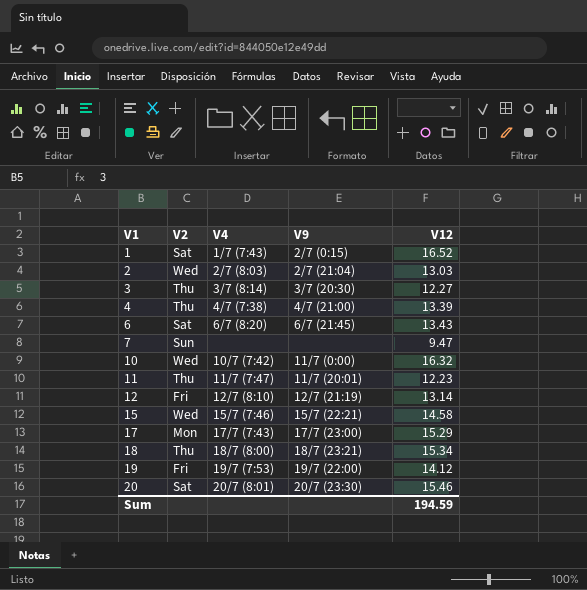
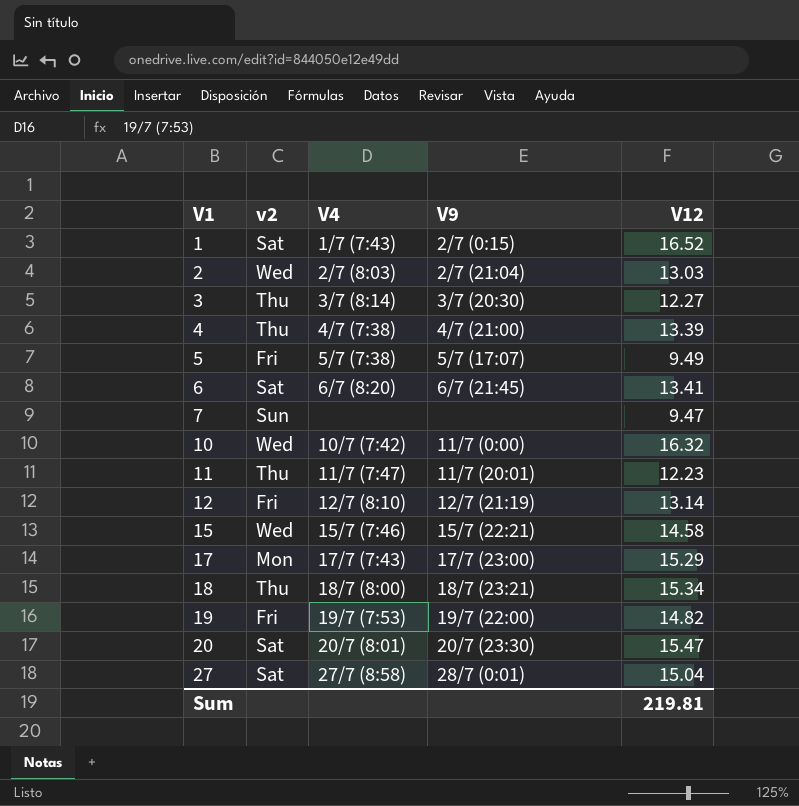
column name: V2 -> v2
row 5: none -> Fri | 5/7 (7:38) | 5/7 (17:07) | 9.49
6 | V12: 13.43 -> 13.41
19 | V12: 14.12 -> 14.82
20 | V12: 15.46 -> 15.47
row 27: none -> Sat | 27/7 (8:58) | 28/7 (0:01) | 15.04
Sum | V12: 194.59 -> 219.81

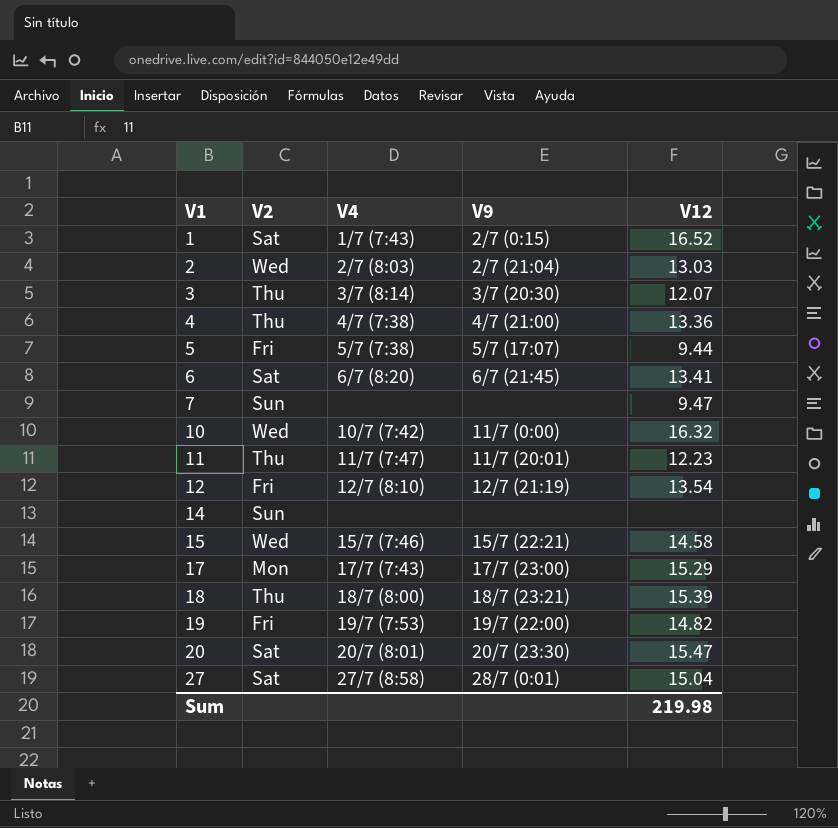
column name: v2 -> V2
3 | V12: 12.27 -> 12.07
4 | V12: 13.39 -> 13.36
5 | V12: 9.49 -> 9.44
12 | V12: 13.14 -> 13.54
row 14: none -> Sun | none | none | none
18 | V12: 15.34 -> 15.39
Sum | V12: 219.81 -> 219.98

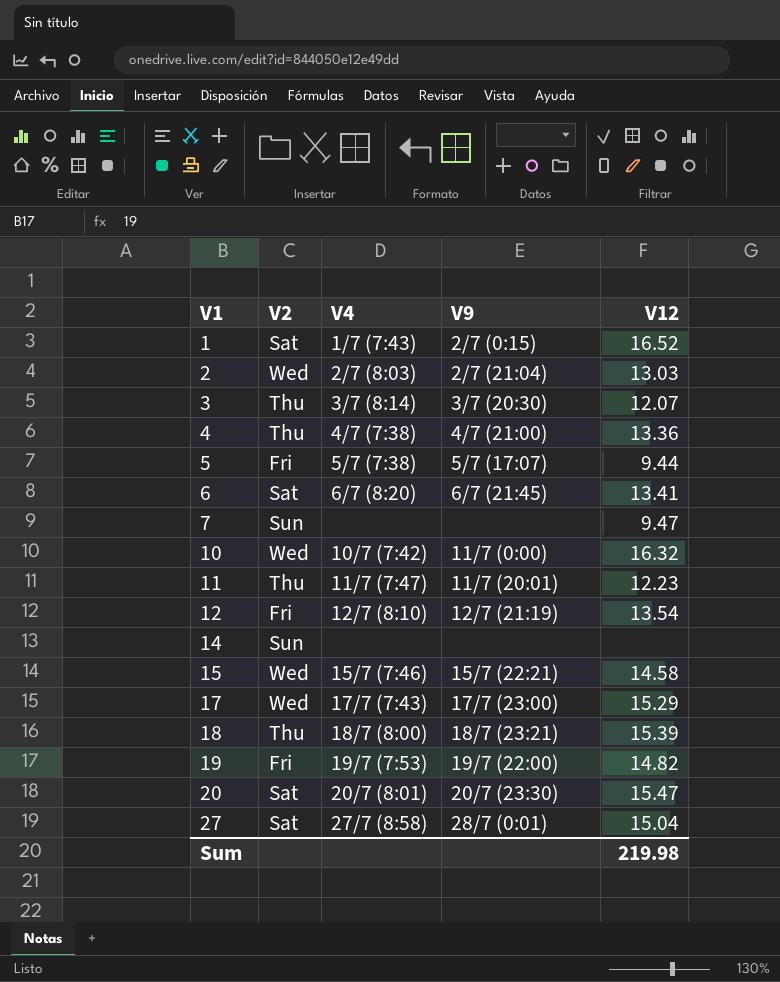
17 | V2: Mon -> Wed

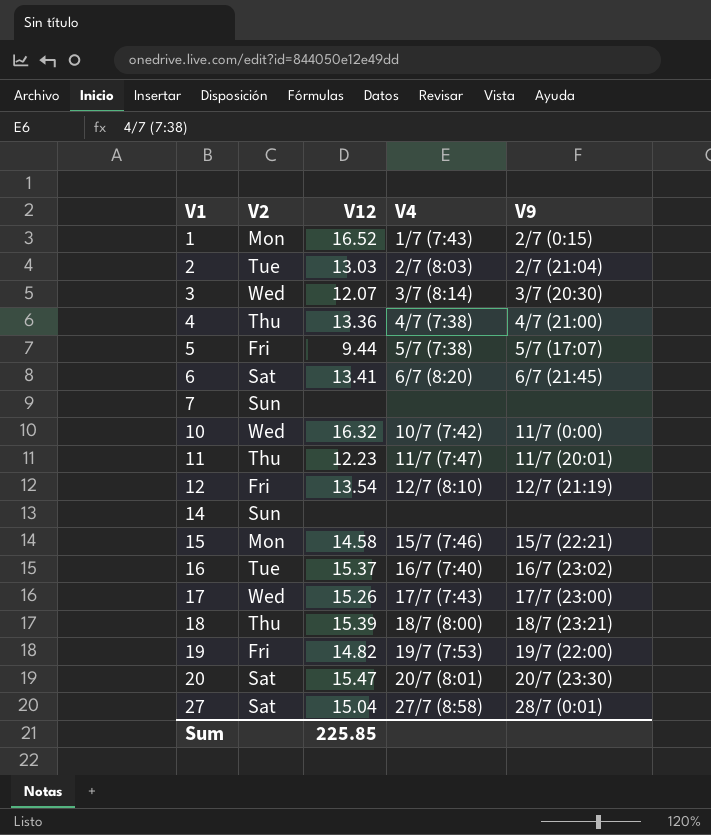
column V12 | position: 5 -> 3
1 | V2: Sat -> Mon
2 | V2: Wed -> Tue
3 | V2: Thu -> Wed
7 | V12: 9.47 -> none
15 | V2: Wed -> Mon
row 16: none -> Tue | 15.37 | 16/7 (7:40) | 16/7 (23:02)
17 | V12: 15.29 -> 15.26
Sum | V12: 219.98 -> 225.85

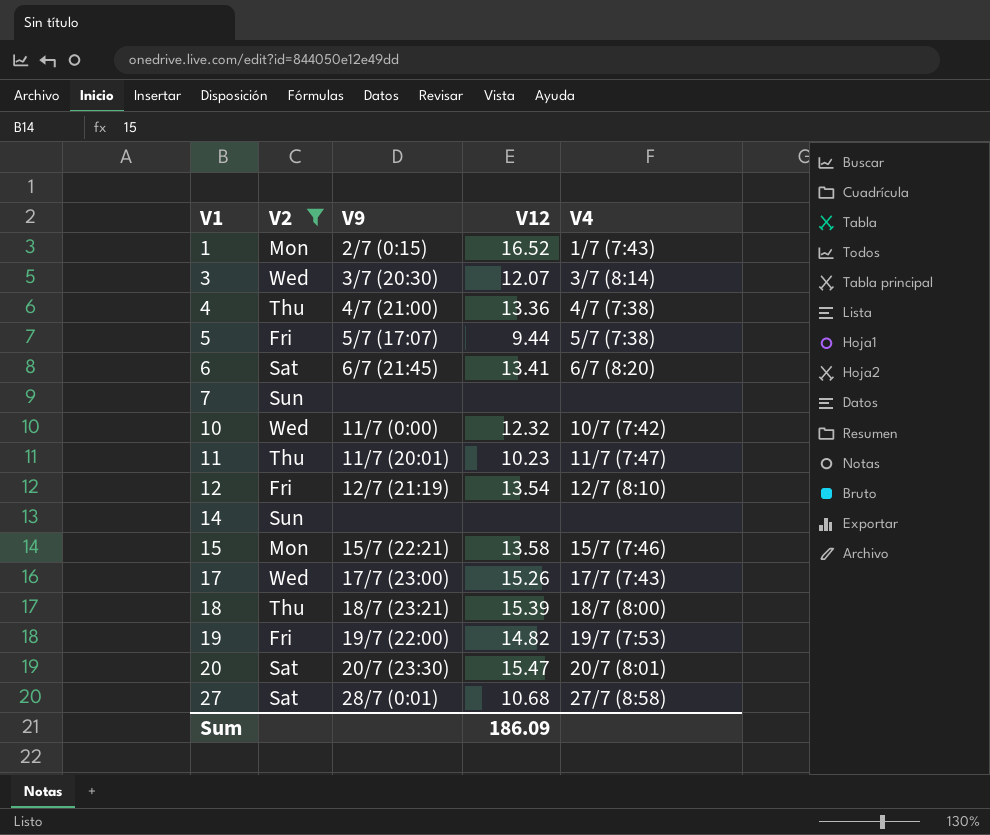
filter: none -> V2 != Tue
column V9 | position: 5 -> 3
10 | V12: 16.32 -> 12.32
11 | V12: 12.23 -> 10.23
15 | V12: 14.58 -> 13.58
27 | V12: 15.04 -> 10.68
Sum | V12: 225.85 -> 186.09

